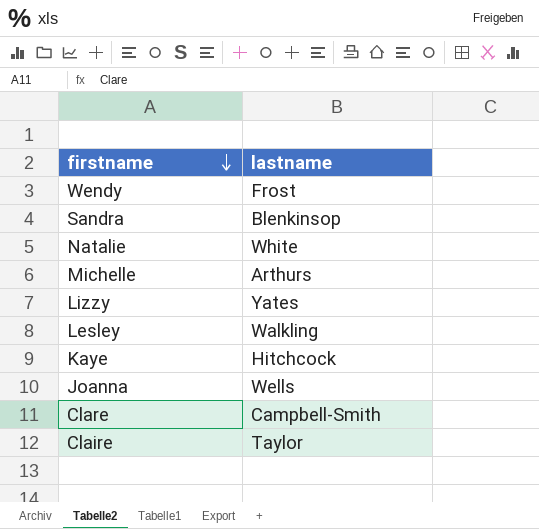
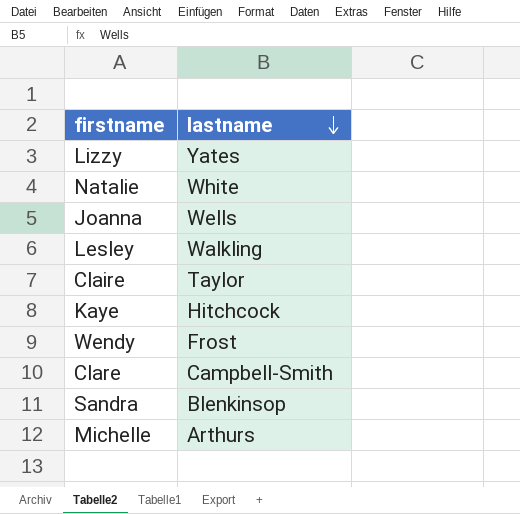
row order: firstname descending -> lastname descending

